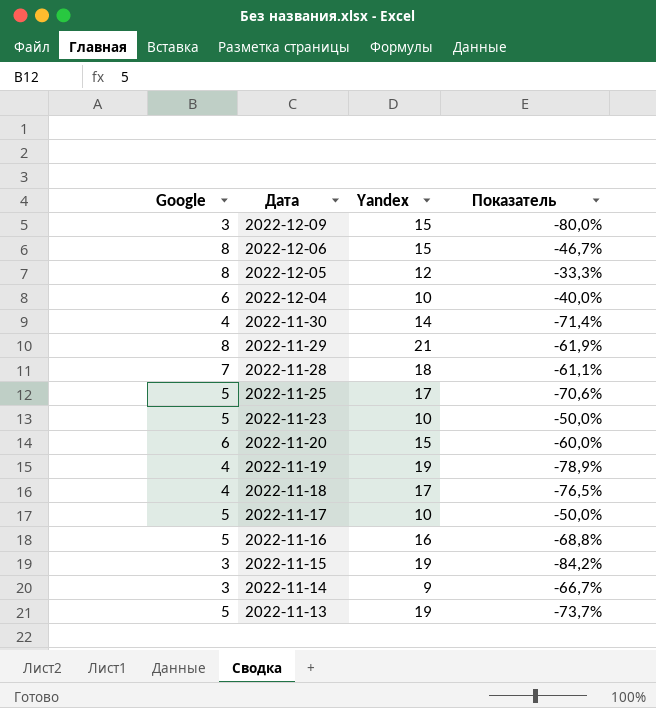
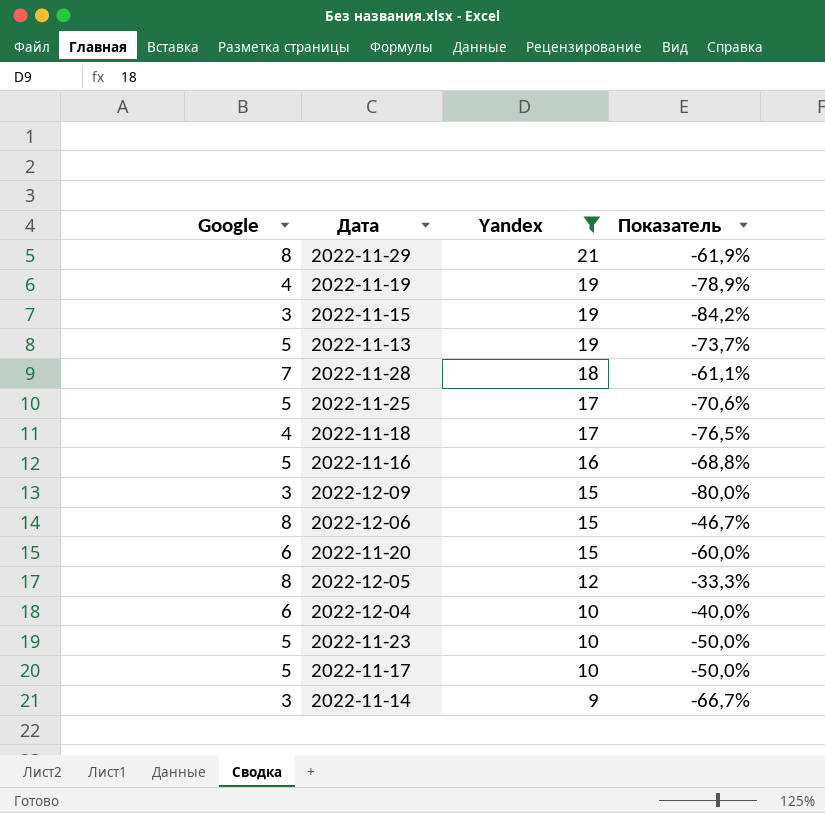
filter: none -> Yandex != 14
row order: Дата descending -> Yandex descending

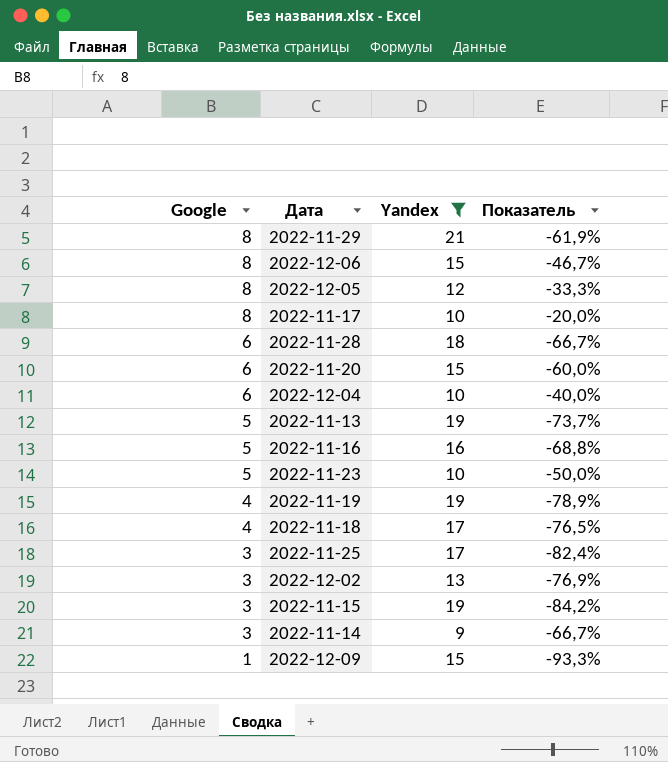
row order: Yandex descending -> Google descending
2022-11-17 | Google: 5 -> 8
2022-11-17 | Показатель: -50,0% -> -20,0%
2022-11-28 | Google: 7 -> 6
2022-11-28 | Показатель: -61,1% -> -66,7%
2022-11-25 | Google: 5 -> 3
2022-11-25 | Показатель: -70,6% -> -82,4%
row 2022-12-02: none -> 3 | 13 | -76,9%
2022-12-09 | Google: 3 -> 1
2022-12-09 | Показатель: -80,0% -> -93,3%

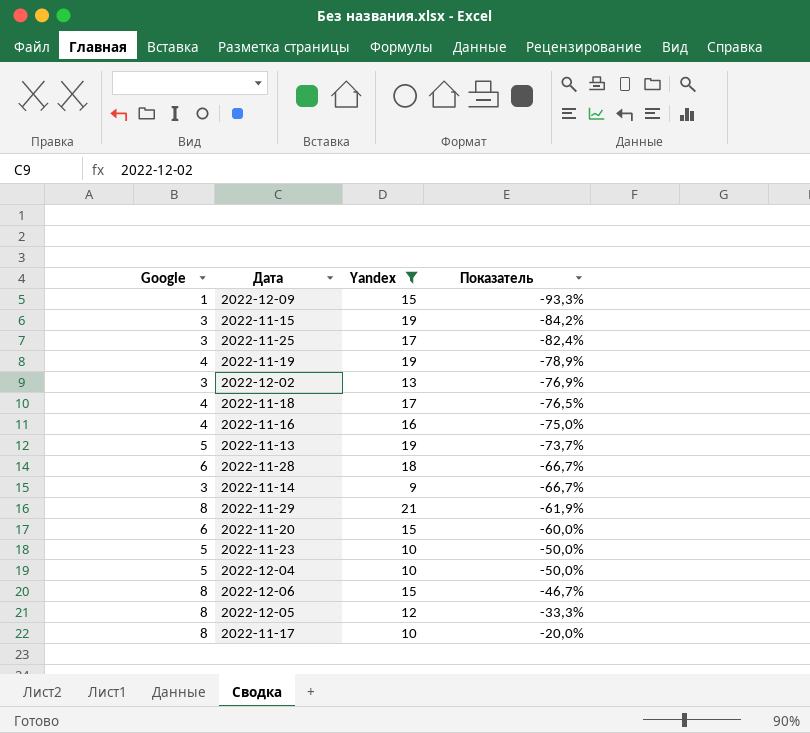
row order: Google descending -> Показатель ascending
2022-11-16 | Google: 5 -> 4
2022-11-16 | Показатель: -68,8% -> -75,0%
2022-12-04 | Google: 6 -> 5
2022-12-04 | Показатель: -40,0% -> -50,0%

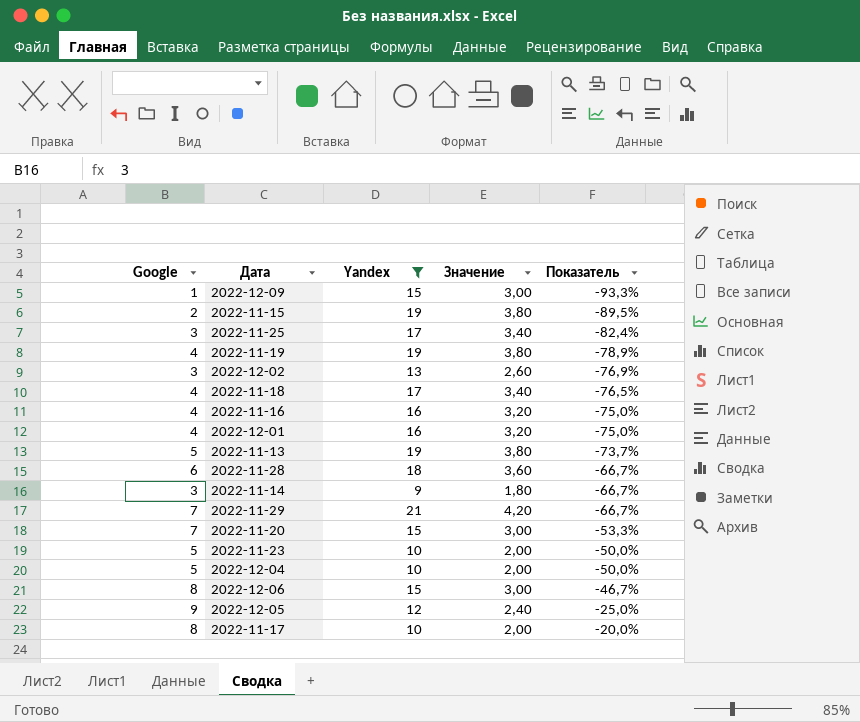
column Значение | formula: none -> [Yandex] * 0,2
2022-11-15 | Google: 3 -> 2
2022-11-15 | Показатель: -84,2% -> -89,5%
row 2022-12-01: none -> 4 | 16 | 3,20 | -75,0%
2022-11-29 | Google: 8 -> 7
2022-11-29 | Показатель: -61,9% -> -66,7%
2022-11-20 | Google: 6 -> 7
2022-11-20 | Показатель: -60,0% -> -53,3%
2022-12-05 | Google: 8 -> 9
2022-12-05 | Показатель: -33,3% -> -25,0%

